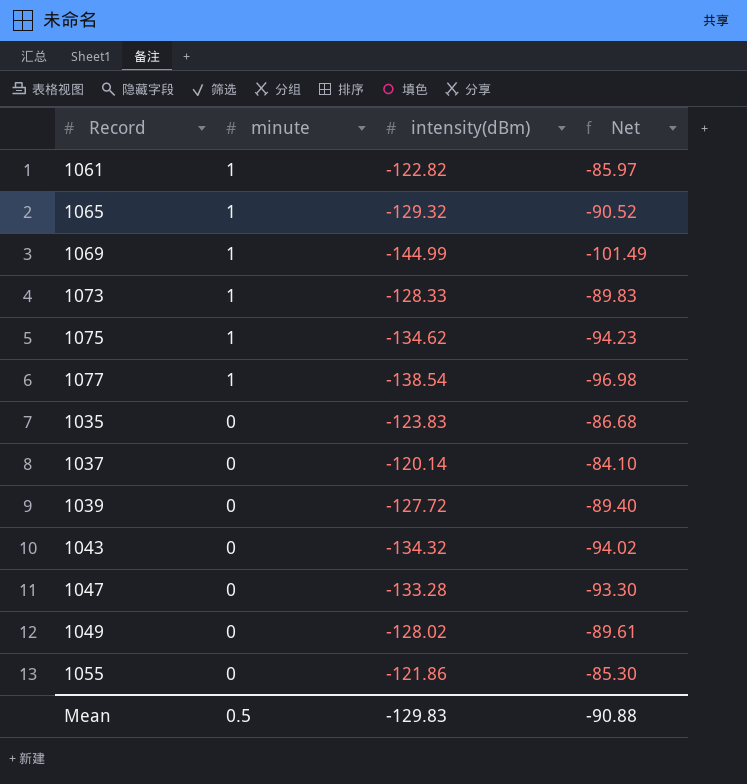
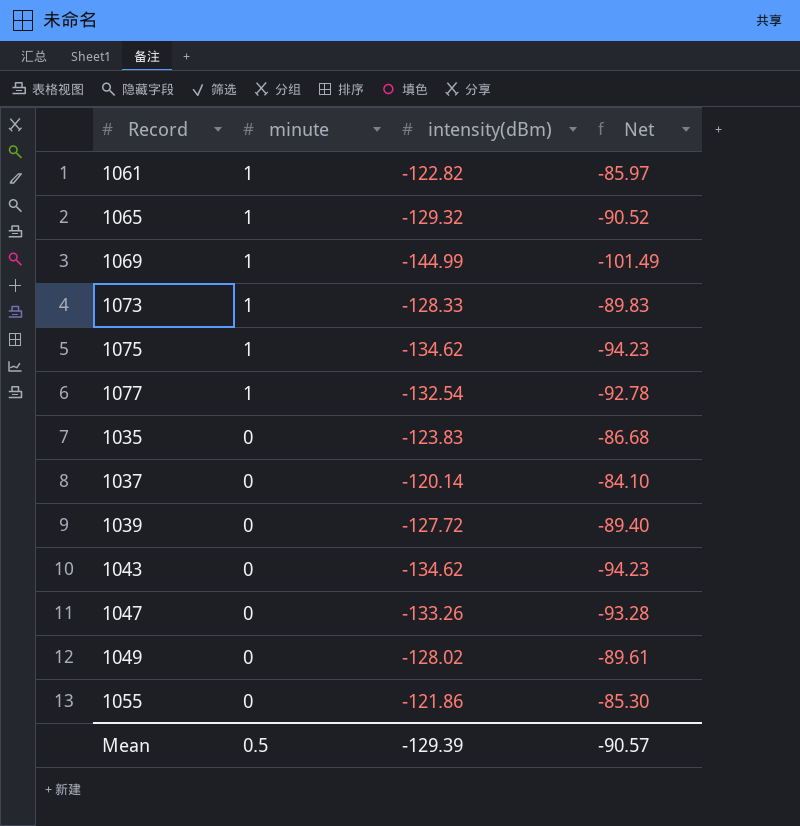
1077 | intensity(dBm): -138.54 -> -132.54
1077 | Net: -96.98 -> -92.78
1043 | intensity(dBm): -134.32 -> -134.62
1043 | Net: -94.02 -> -94.23
1047 | intensity(dBm): -133.28 -> -133.26
1047 | Net: -93.30 -> -93.28
Mean | intensity(dBm): -129.83 -> -129.39
Mean | Net: -90.88 -> -90.57

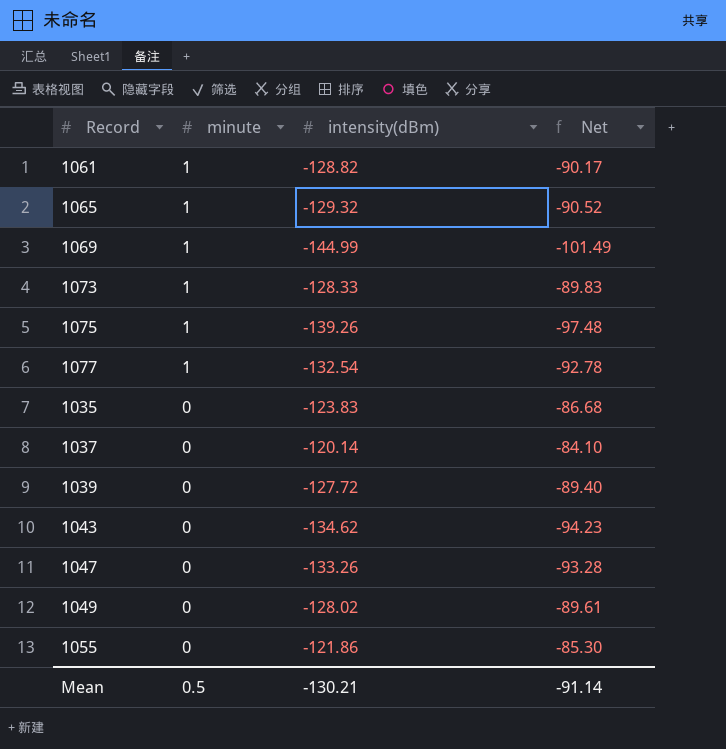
1061 | intensity(dBm): -122.82 -> -128.82
1061 | Net: -85.97 -> -90.17
1075 | intensity(dBm): -134.62 -> -139.26
1075 | Net: -94.23 -> -97.48
Mean | intensity(dBm): -129.39 -> -130.21
Mean | Net: -90.57 -> -91.14

